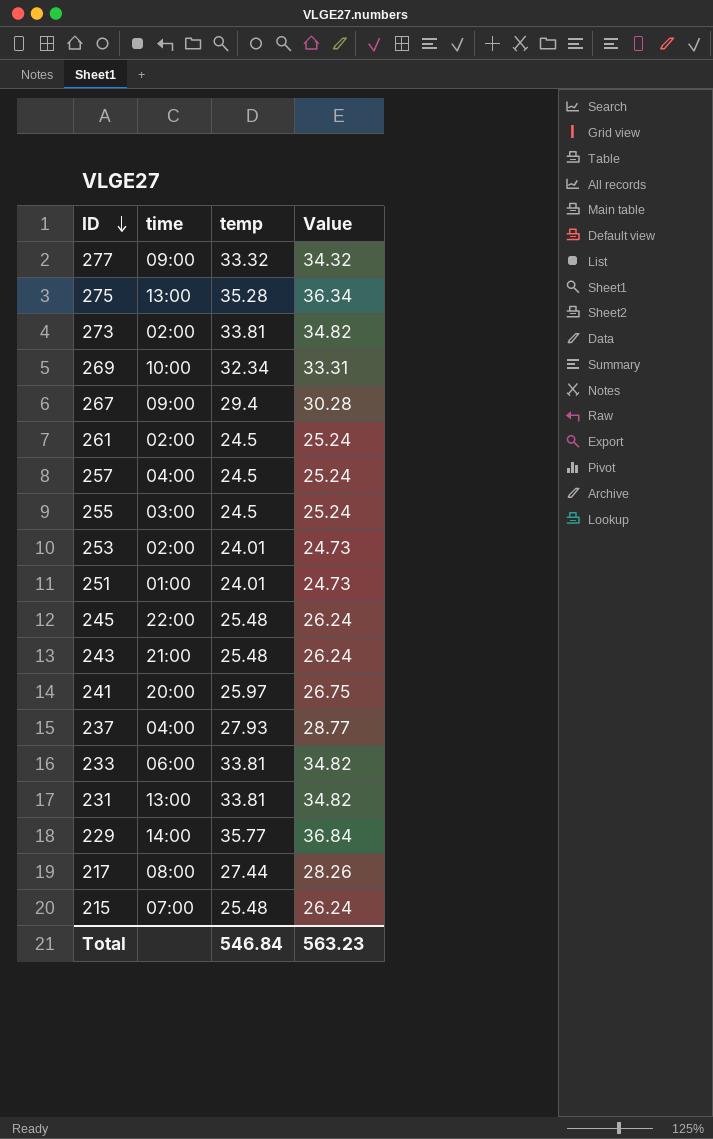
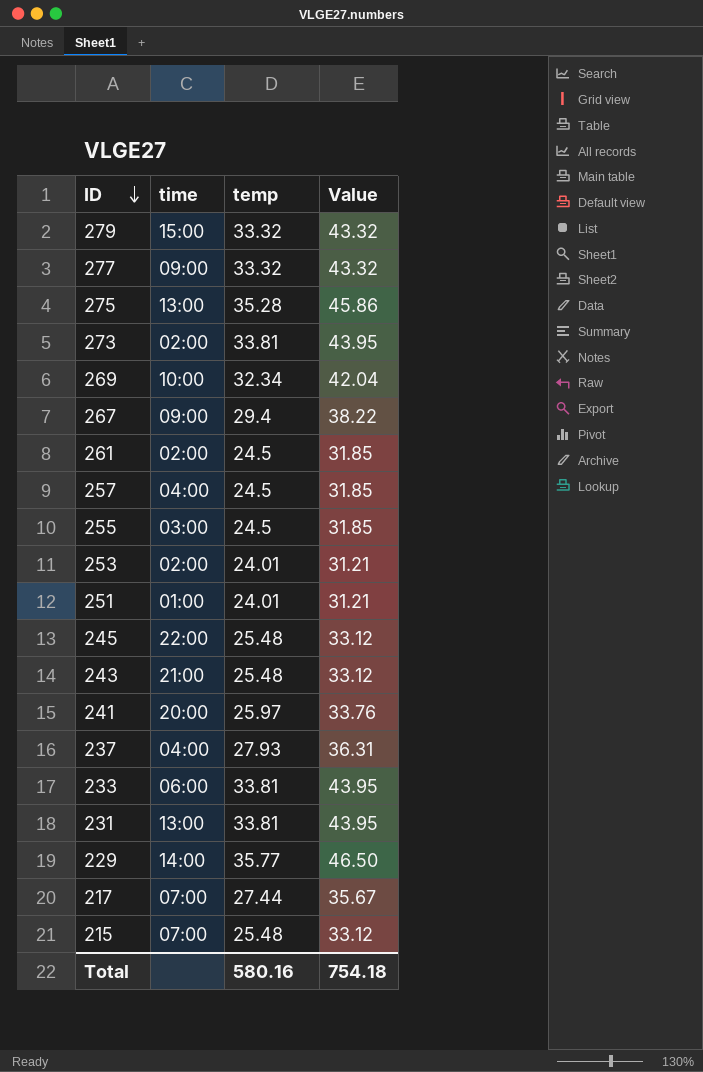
column Value | formula: [temp] * 1.03 -> [temp] * 1.3
row 279: none -> 15:00 | 33.32 | 43.32
217 | time: 08:00 -> 07:00
Total | temp: 546.84 -> 580.16
Total | Value: 563.23 -> 754.18

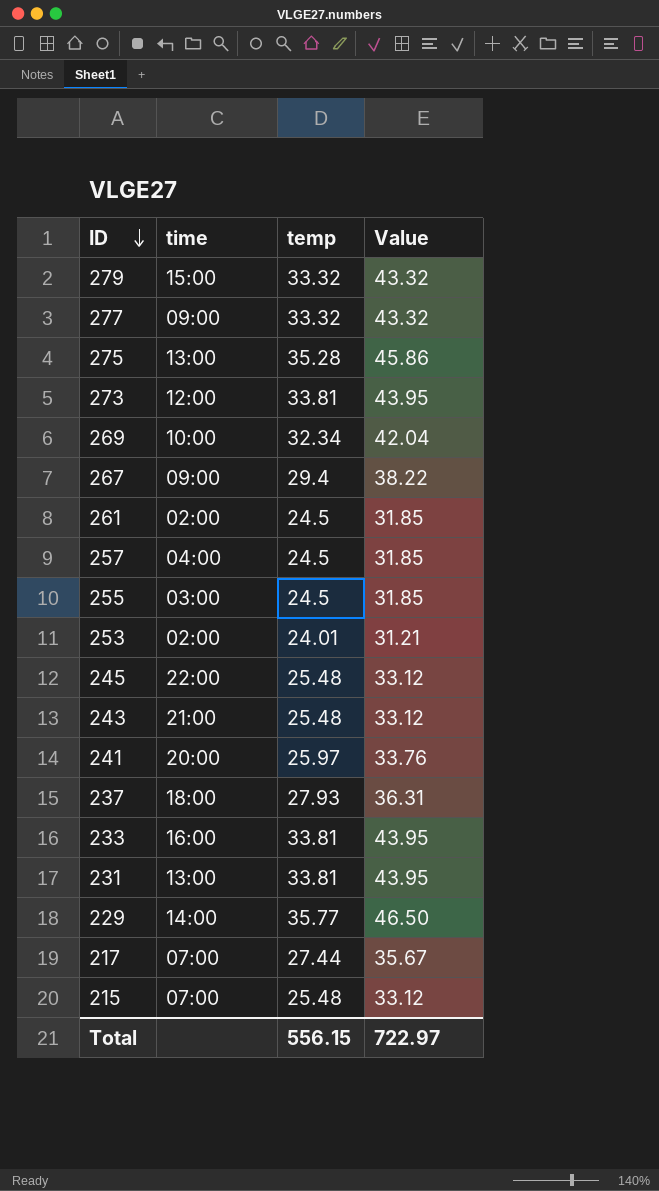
row 251: 01:00 | 24.01 | 31.21 -> none
273 | time: 02:00 -> 12:00
237 | time: 04:00 -> 18:00
233 | time: 06:00 -> 16:00
Total | temp: 580.16 -> 556.15
Total | Value: 754.18 -> 722.97

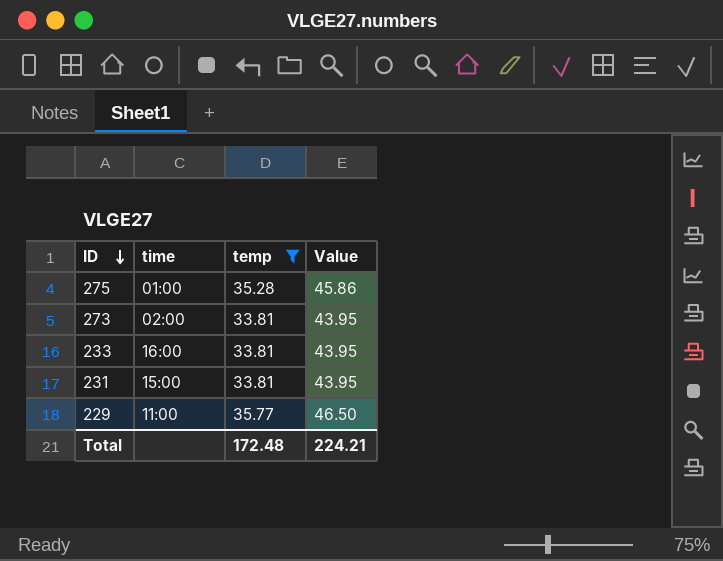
filter: none -> temp >= 33.81
275 | time: 13:00 -> 01:00
273 | time: 12:00 -> 02:00
231 | time: 13:00 -> 15:00
229 | time: 14:00 -> 11:00
Total | temp: 556.15 -> 172.48
Total | Value: 722.97 -> 224.21

